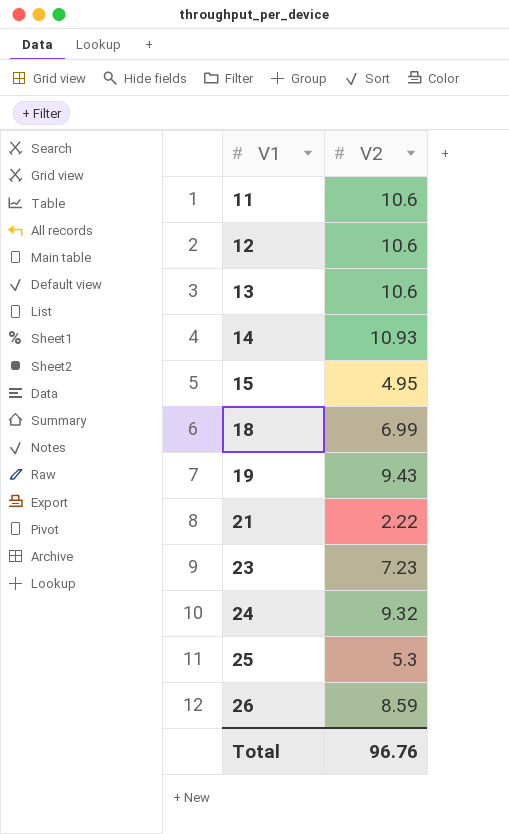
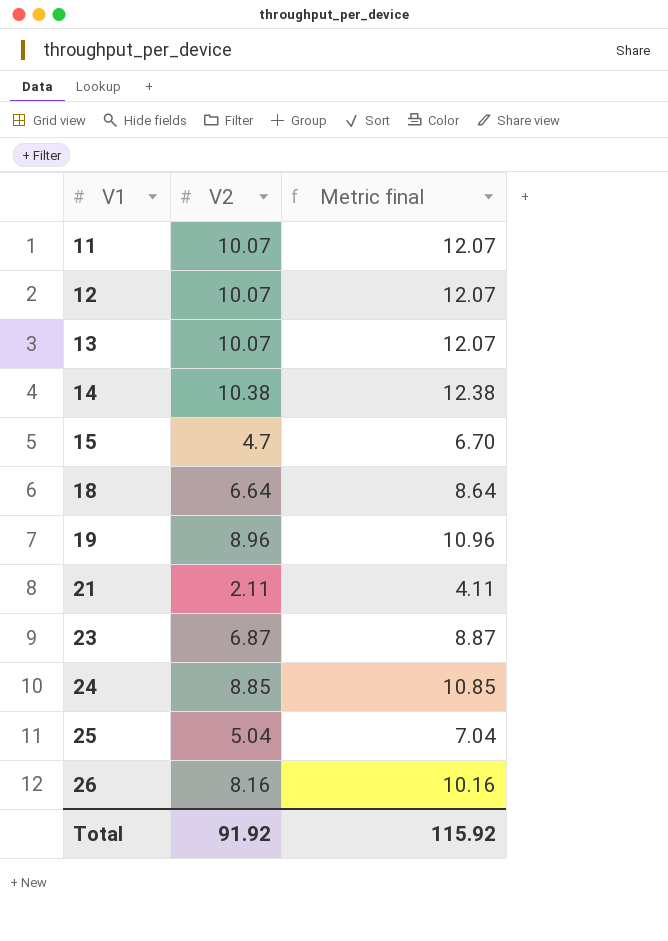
column Metric final | formula: none -> [V2] + 2
11 | V2: 10.6 -> 10.07
12 | V2: 10.6 -> 10.07
13 | V2: 10.6 -> 10.07
14 | V2: 10.93 -> 10.38
15 | V2: 4.95 -> 4.7
18 | V2: 6.99 -> 6.64
19 | V2: 9.43 -> 8.96
21 | V2: 2.22 -> 2.11
23 | V2: 7.23 -> 6.87
24 | V2: 9.32 -> 8.85
25 | V2: 5.3 -> 5.04
26 | V2: 8.59 -> 8.16
Total | V2: 96.76 -> 91.92

